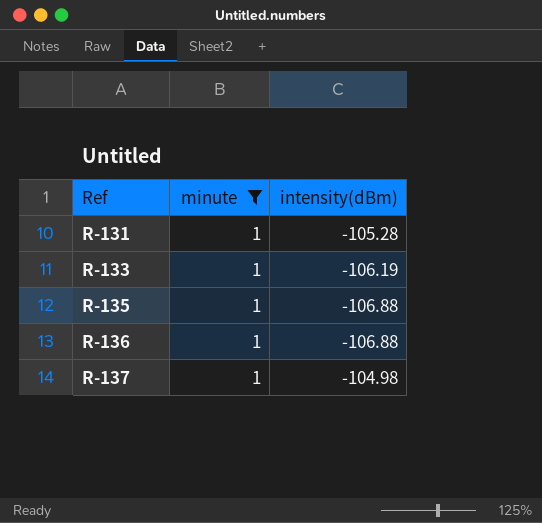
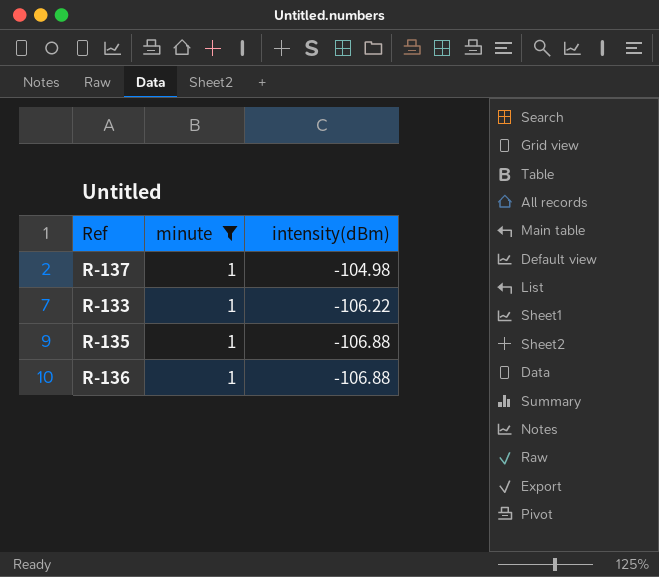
row order: Ref ascending -> intensity(dBm) descending
row R-131: 1 | -105.28 -> none
R-133 | intensity(dBm): -106.19 -> -106.22

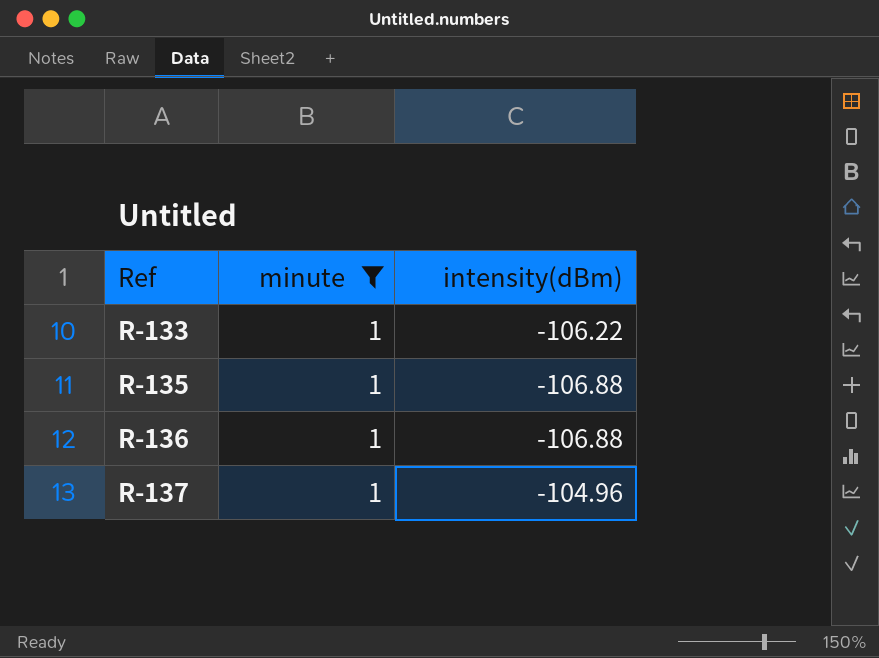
row order: intensity(dBm) descending -> Ref ascending
R-137 | intensity(dBm): -104.98 -> -104.96

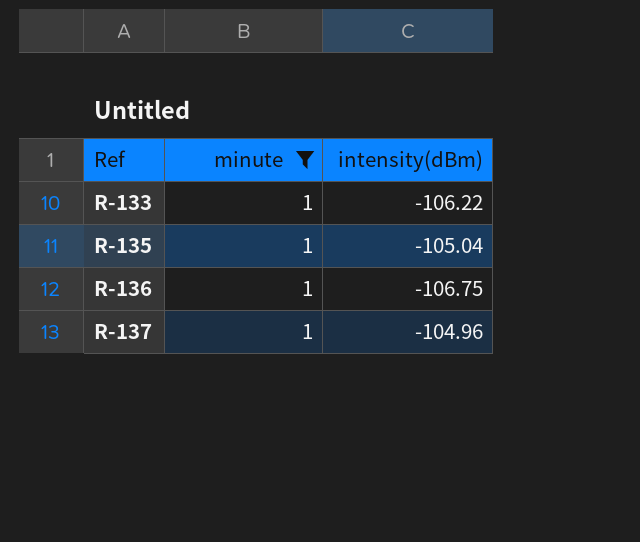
R-135 | intensity(dBm): -106.88 -> -105.04
R-136 | intensity(dBm): -106.88 -> -106.75

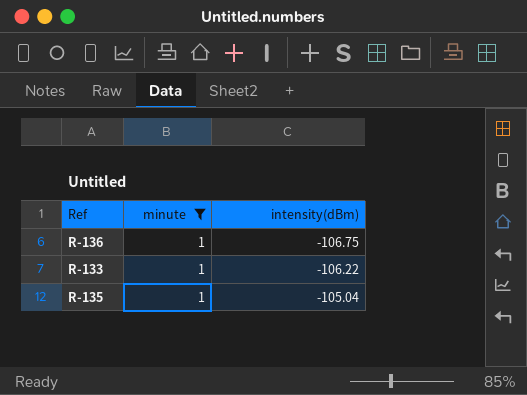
row order: Ref ascending -> intensity(dBm) ascending
row R-137: 1 | -104.96 -> none

